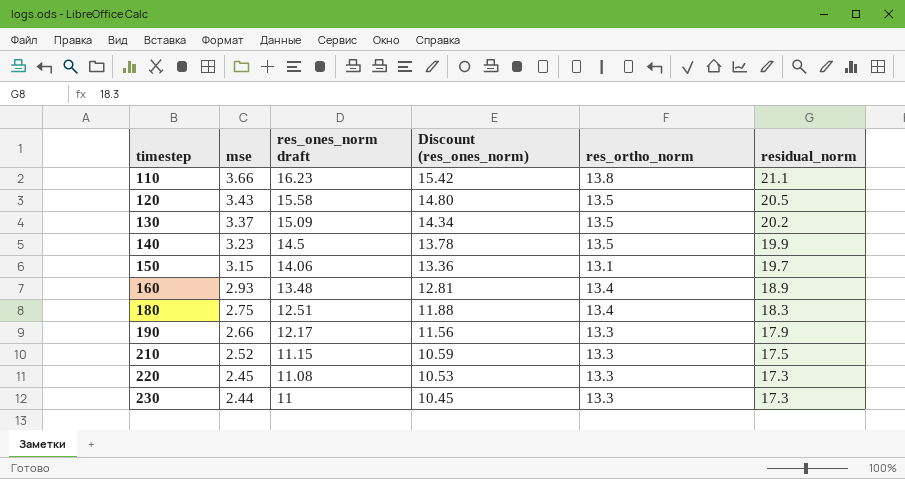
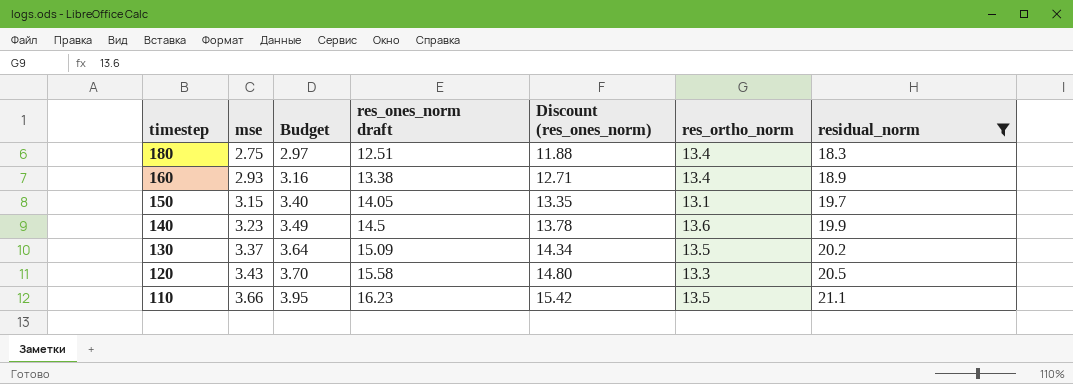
filter: none -> residual_norm >= 18.3
row order: timestep ascending -> timestep descending
column Budget | formula: none -> [mse] * 1.08
160 | res_ones_norm draft: 13.48 -> 13.38
160 | Discount (res_ones_norm): 12.81 -> 12.71
150 | res_ones_norm draft: 14.06 -> 14.05
150 | Discount (res_ones_norm): 13.36 -> 13.35
140 | res_ortho_norm: 13.5 -> 13.6
120 | res_ortho_norm: 13.5 -> 13.3
110 | res_ortho_norm: 13.8 -> 13.5

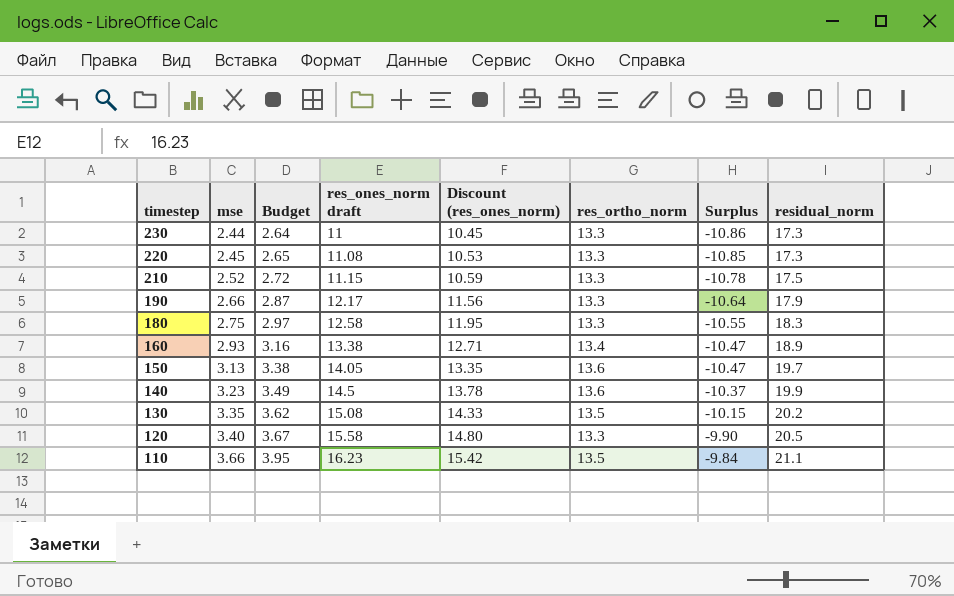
filter: residual_norm >= 18.3 -> none
column Surplus | formula: none -> [mse] - [res_ortho_norm]
180 | res_ones_norm draft: 12.51 -> 12.58
180 | Discount (res_ones_norm): 11.88 -> 11.95
180 | res_ortho_norm: 13.4 -> 13.3
150 | mse: 3.15 -> 3.13
150 | Budget: 3.40 -> 3.38
150 | res_ortho_norm: 13.1 -> 13.6
130 | mse: 3.37 -> 3.35
130 | Budget: 3.64 -> 3.62
130 | res_ones_norm draft: 15.09 -> 15.08
130 | Discount (res_ones_norm): 14.34 -> 14.33
120 | mse: 3.43 -> 3.40
120 | Budget: 3.70 -> 3.67

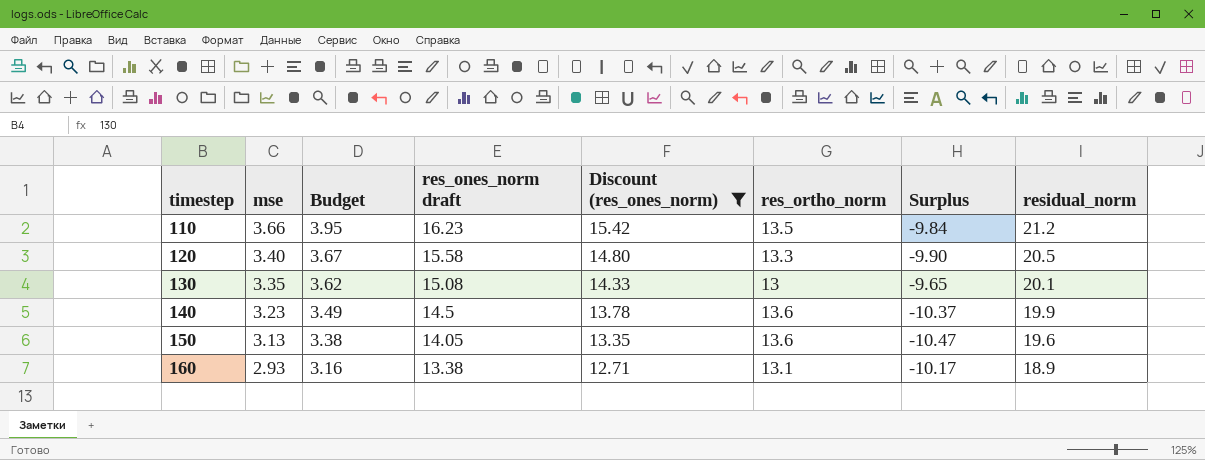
filter: none -> Discount (res_ones_norm) >= 12.71
row order: timestep descending -> timestep ascending
110 | residual_norm: 21.1 -> 21.2
130 | res_ortho_norm: 13.5 -> 13
130 | Surplus: -10.15 -> -9.65
130 | residual_norm: 20.2 -> 20.1
150 | residual_norm: 19.7 -> 19.6
160 | res_ortho_norm: 13.4 -> 13.1
160 | Surplus: -10.47 -> -10.17

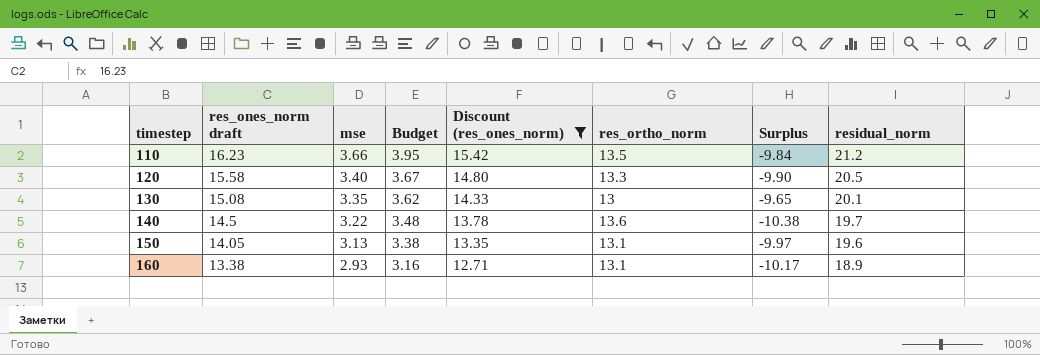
column res_ones_norm draft | position: 4 -> 2
140 | mse: 3.23 -> 3.22
140 | Budget: 3.49 -> 3.48
140 | Surplus: -10.37 -> -10.38
140 | residual_norm: 19.9 -> 19.7
150 | res_ortho_norm: 13.6 -> 13.1
150 | Surplus: -10.47 -> -9.97

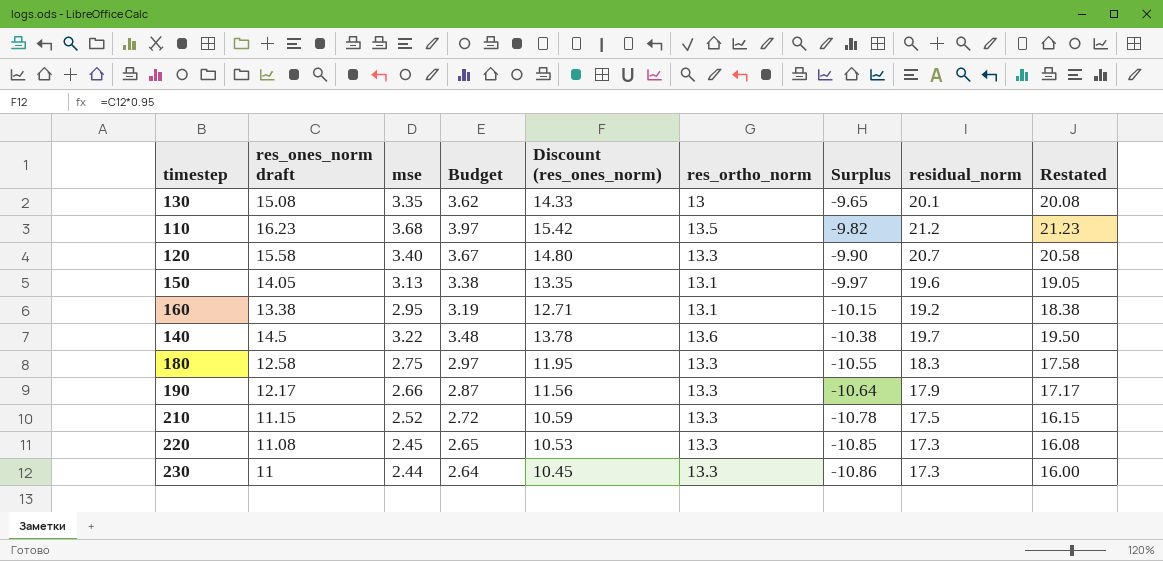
filter: Discount (res_ones_norm) >= 12.71 -> none
row order: timestep ascending -> Surplus descending
column Restated | formula: none -> [res_ones_norm draft] + 5
110 | mse: 3.66 -> 3.68
110 | Budget: 3.95 -> 3.97
110 | Surplus: -9.84 -> -9.82
120 | residual_norm: 20.5 -> 20.7
160 | mse: 2.93 -> 2.95
160 | Budget: 3.16 -> 3.19
160 | Surplus: -10.17 -> -10.15
160 | residual_norm: 18.9 -> 19.2

